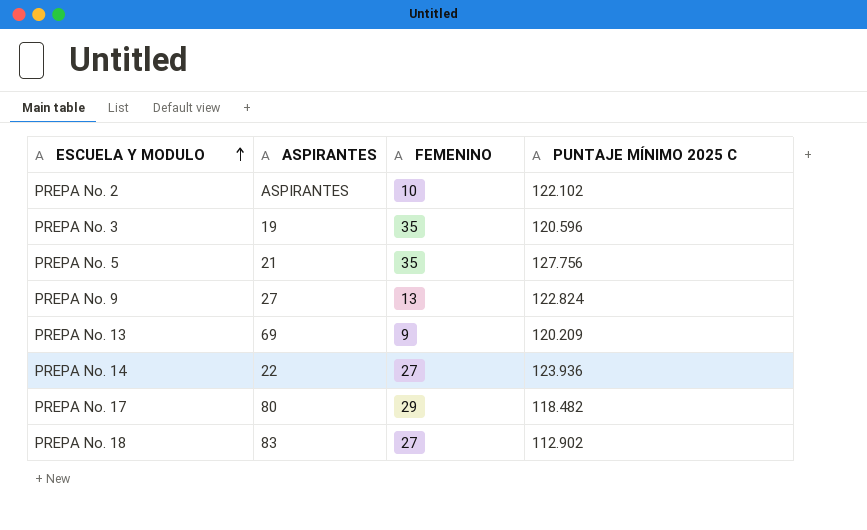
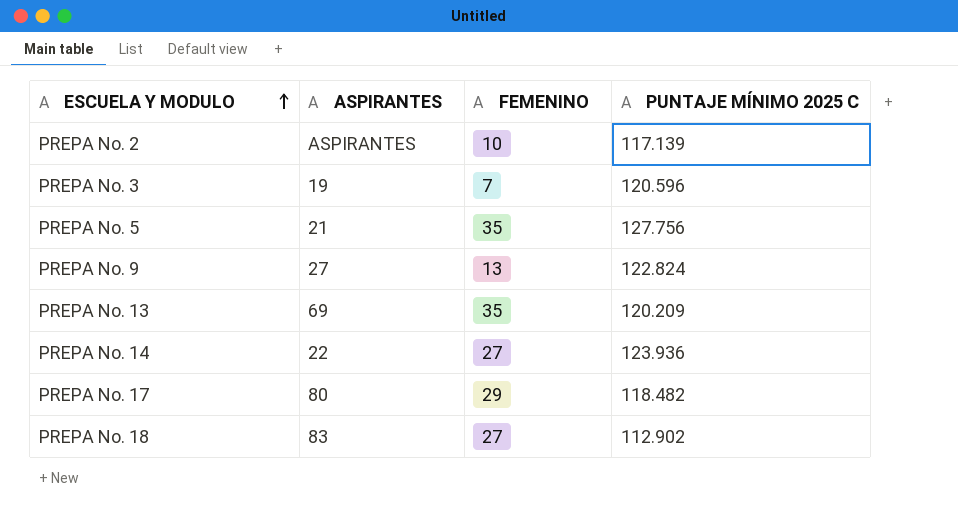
PREPA No. 2 | PUNTAJE MÍNIMO 2025 C: 122.102 -> 117.139
PREPA No. 3 | FEMENINO: 35 -> 7
PREPA No. 13 | FEMENINO: 9 -> 35

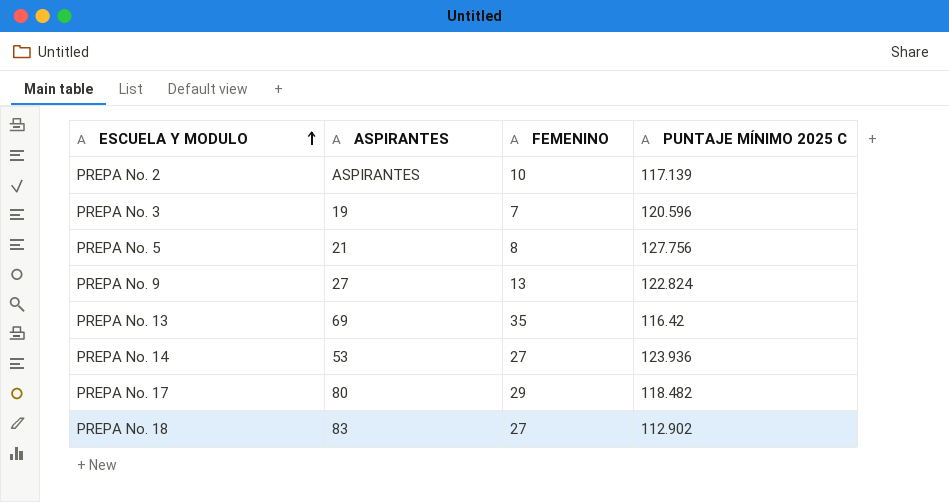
PREPA No. 5 | FEMENINO: 35 -> 8
PREPA No. 13 | PUNTAJE MÍNIMO 2025 C: 120.209 -> 116.42
PREPA No. 14 | ASPIRANTES: 22 -> 53

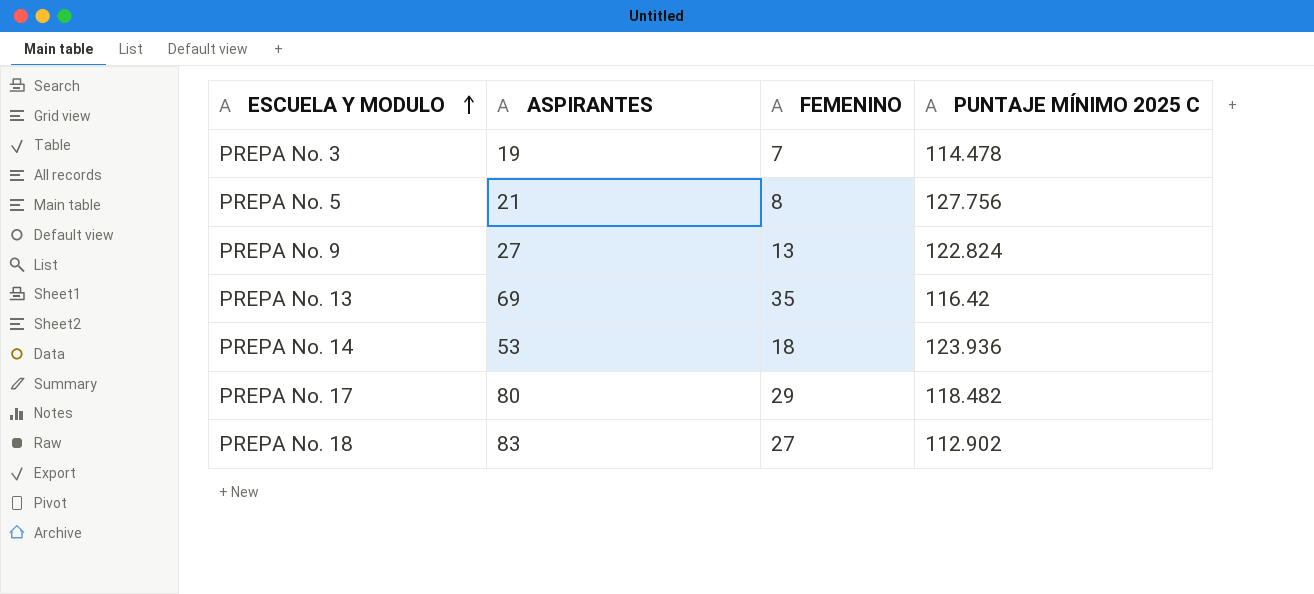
row PREPA No. 2: ASPIRANTES | 10 | 117.139 -> none
PREPA No. 3 | PUNTAJE MÍNIMO 2025 C: 120.596 -> 114.478
PREPA No. 14 | FEMENINO: 27 -> 18

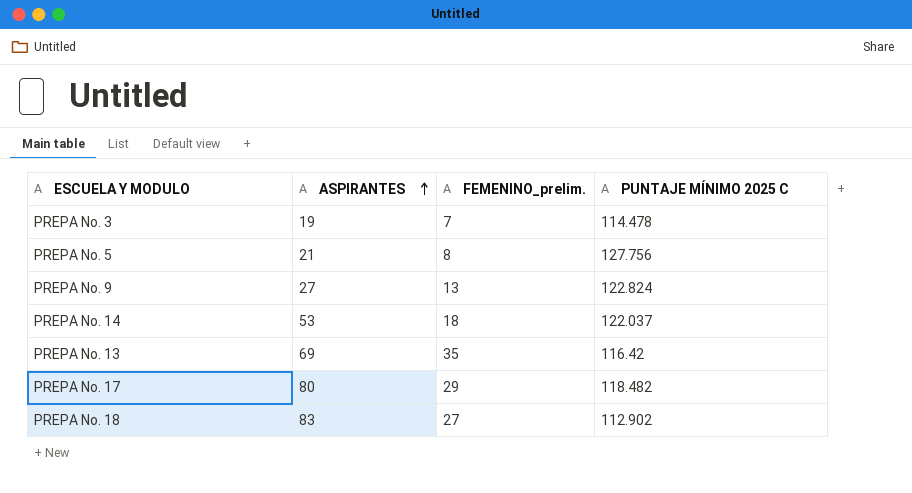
row order: ESCUELA Y MODULO ascending -> ASPIRANTES ascending
column name: FEMENINO -> FEMENINO_prelim.
PREPA No. 14 | PUNTAJE MÍNIMO 2025 C: 123.936 -> 122.037

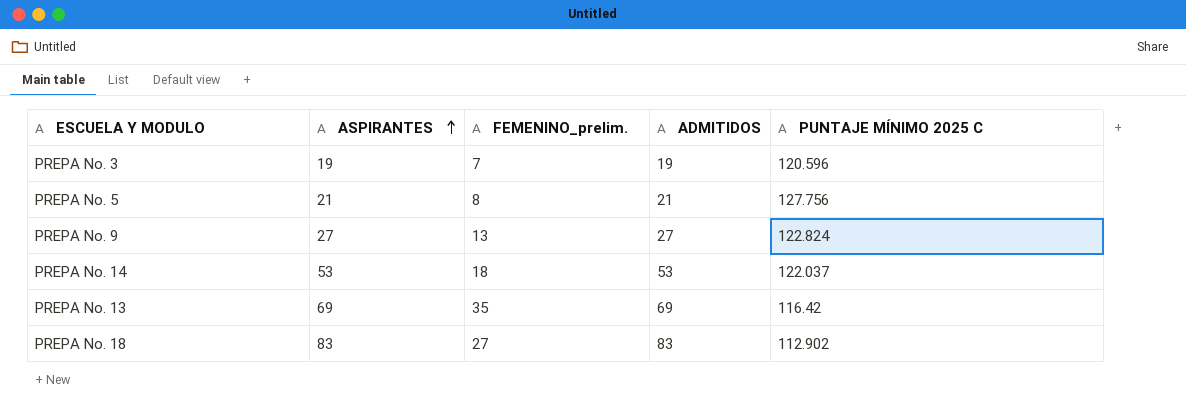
column ADMITIDOS | position: none -> 4
row PREPA No. 17: 80 | 29 | 118.482 -> none
PREPA No. 3 | PUNTAJE MÍNIMO 2025 C: 114.478 -> 120.596

